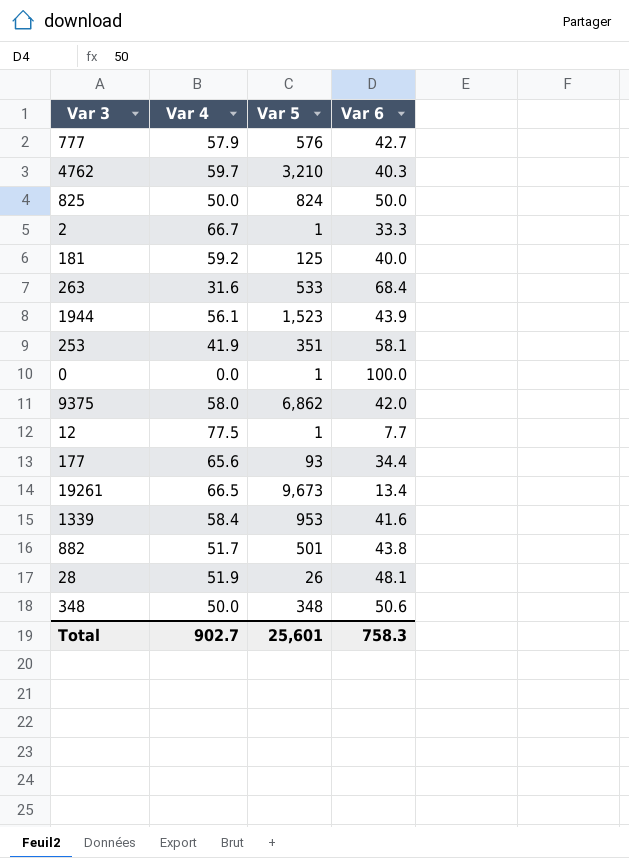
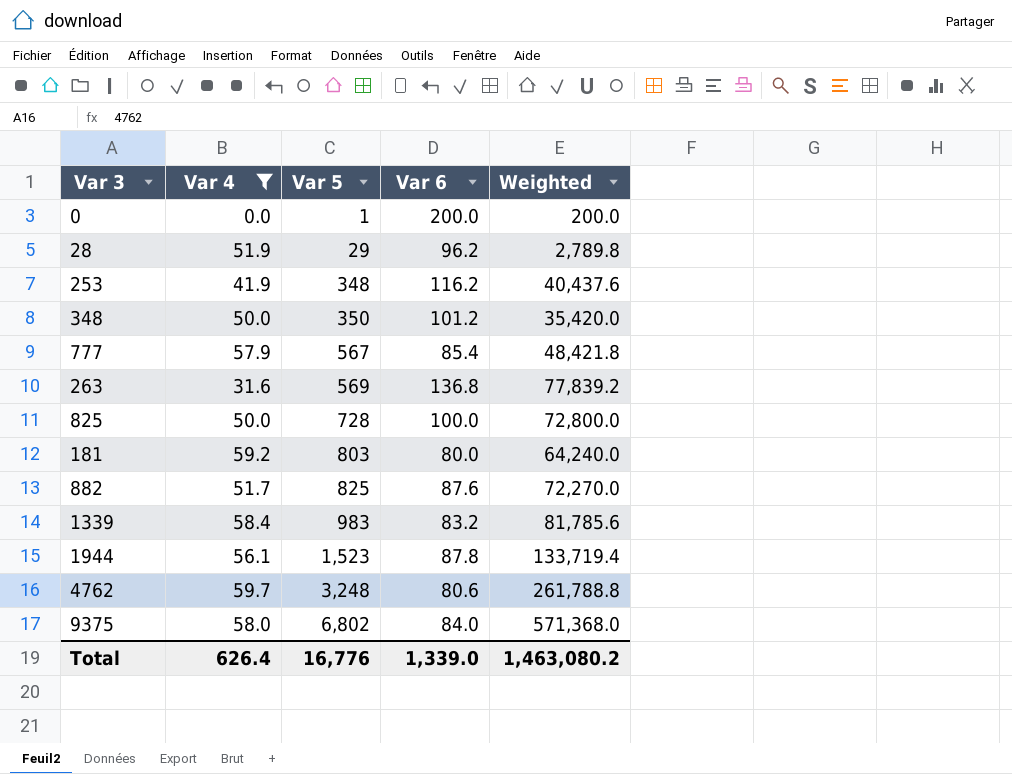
filter: none -> Var 4 <= 59.7
row order: none -> Var 5 ascending
column Weighted | formula: none -> [Var 5] * [Var 6]
0 | Var 6: 100.0 -> 200.0
28 | Var 5: 26 -> 29
28 | Var 6: 48.1 -> 96.2
253 | Var 5: 351 -> 348
253 | Var 6: 58.1 -> 116.2
348 | Var 5: 348 -> 350
348 | Var 6: 50.6 -> 101.2
777 | Var 5: 576 -> 567
777 | Var 6: 42.7 -> 85.4
263 | Var 5: 533 -> 569
263 | Var 6: 68.4 -> 136.8
825 | Var 5: 824 -> 728
825 | Var 6: 50.0 -> 100.0
181 | Var 5: 125 -> 803
181 | Var 6: 40.0 -> 80.0
882 | Var 5: 501 -> 825
882 | Var 6: 43.8 -> 87.6
1339 | Var 5: 953 -> 983
1339 | Var 6: 41.6 -> 83.2
1944 | Var 6: 43.9 -> 87.8
4762 | Var 5: 3,210 -> 3,248
4762 | Var 6: 40.3 -> 80.6
9375 | Var 5: 6,862 -> 6,802
9375 | Var 6: 42.0 -> 84.0
Total | Var 4: 902.7 -> 626.4
Total | Var 5: 25,601 -> 16,776
Total | Var 6: 758.3 -> 1,339.0

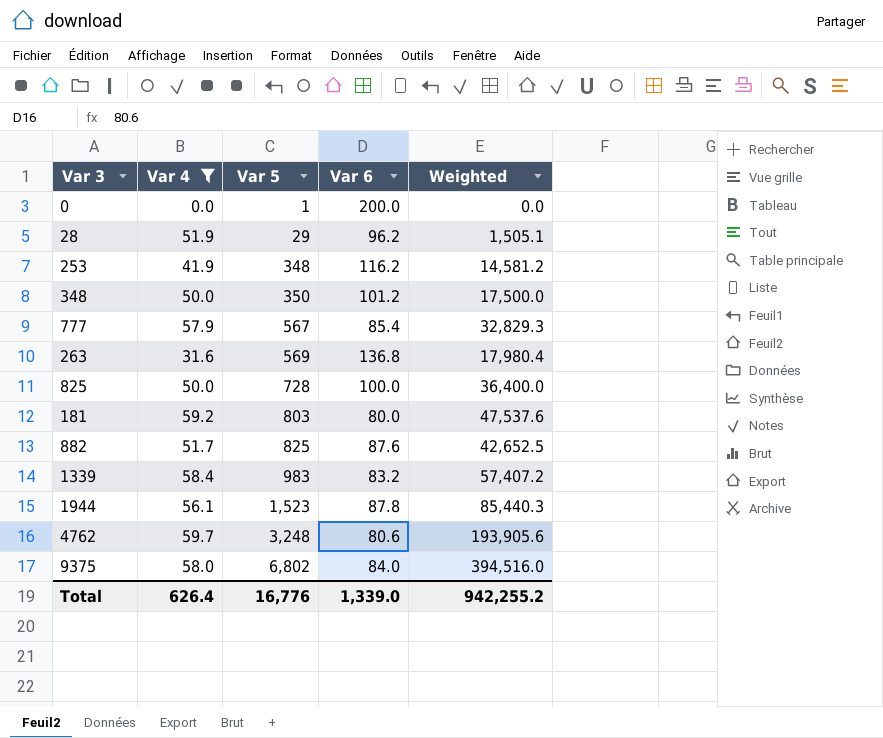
column Weighted | formula: [Var 5] * [Var 6] -> [Var 4] * [Var 5]
Total | Weighted: 1,463,080.2 -> 942,255.2

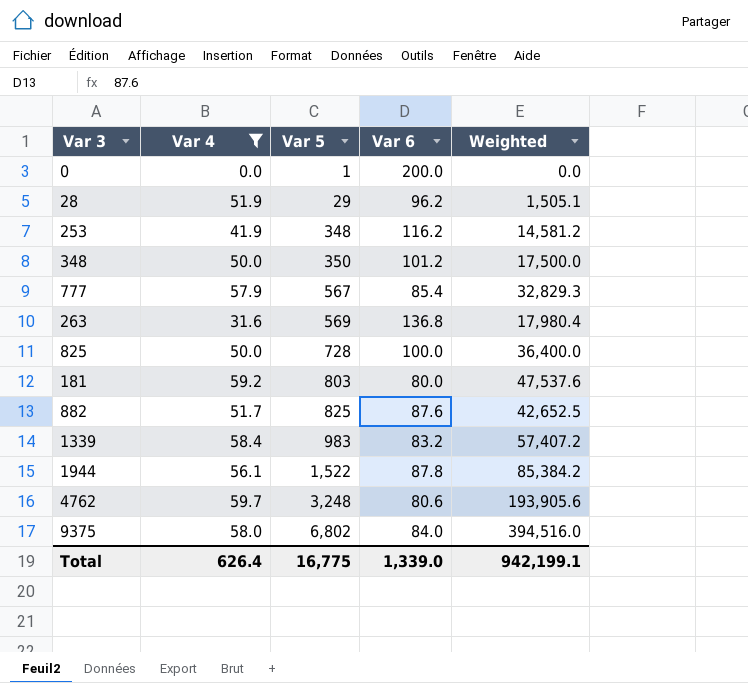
1944 | Var 5: 1,523 -> 1,522
1944 | Weighted: 85,440.3 -> 85,384.2
Total | Var 5: 16,776 -> 16,775
Total | Weighted: 942,255.2 -> 942,199.1

